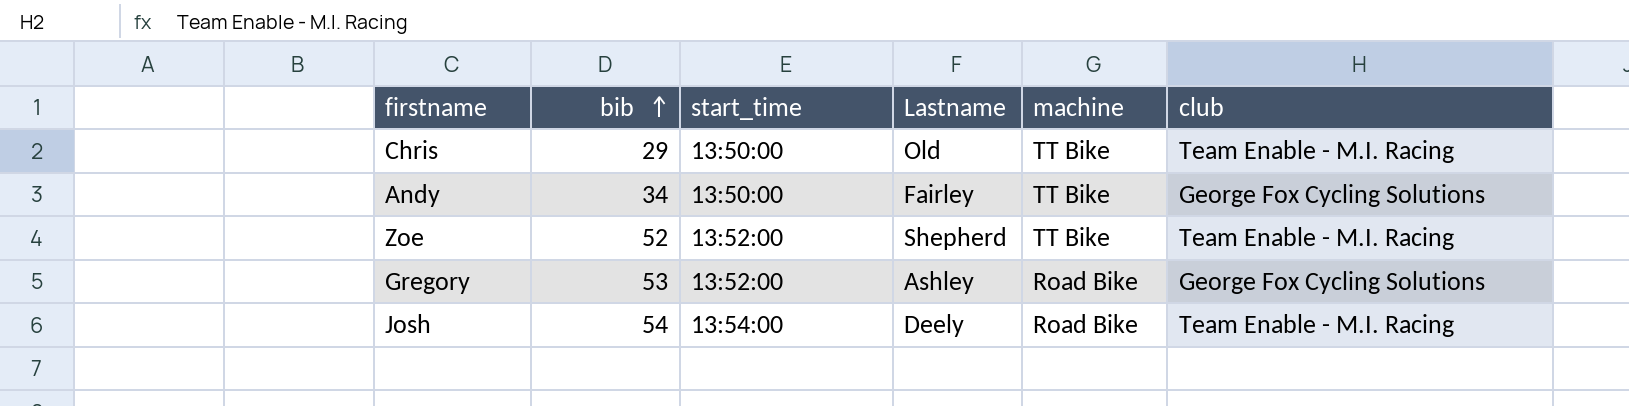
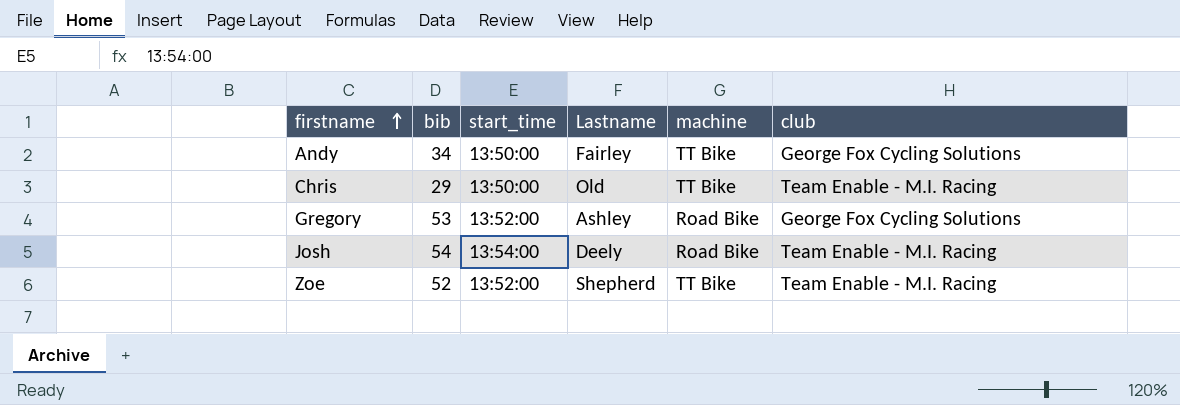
row order: bib ascending -> firstname ascending

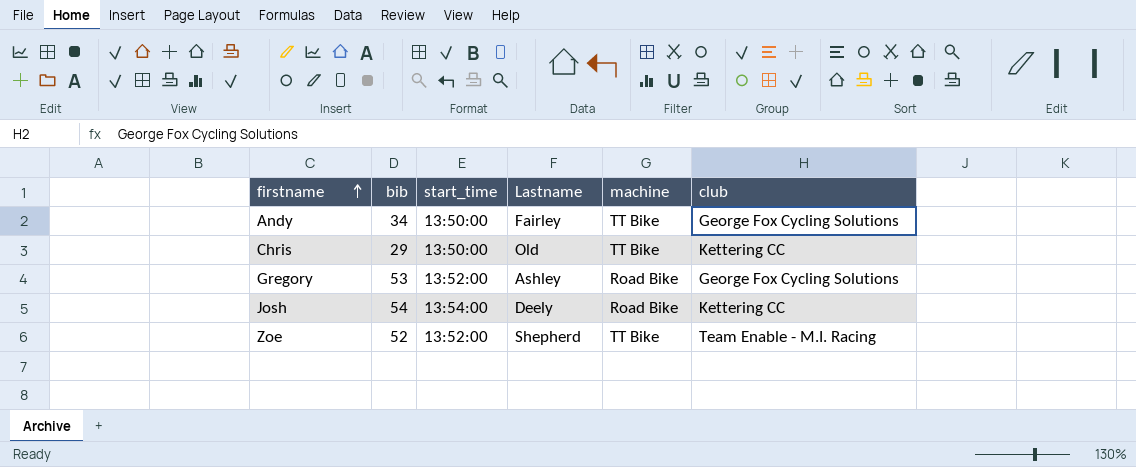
Chris | club: Team Enable - M.I. Racing -> Kettering CC
Josh | club: Team Enable - M.I. Racing -> Kettering CC

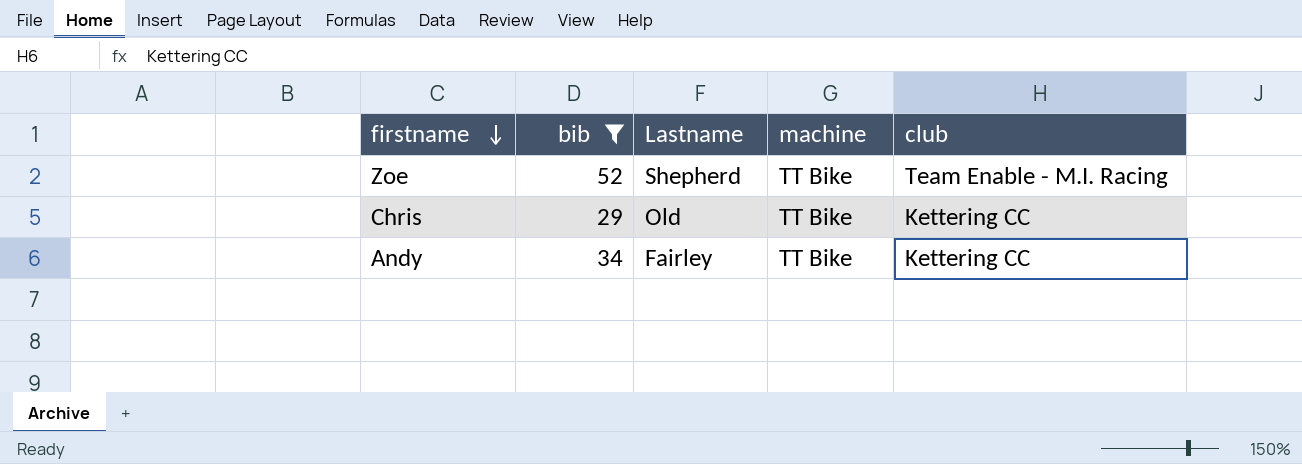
filter: none -> bib <= 52
row order: firstname ascending -> firstname descending
column start_time | position: 3 -> none
Andy | club: George Fox Cycling Solutions -> Kettering CC

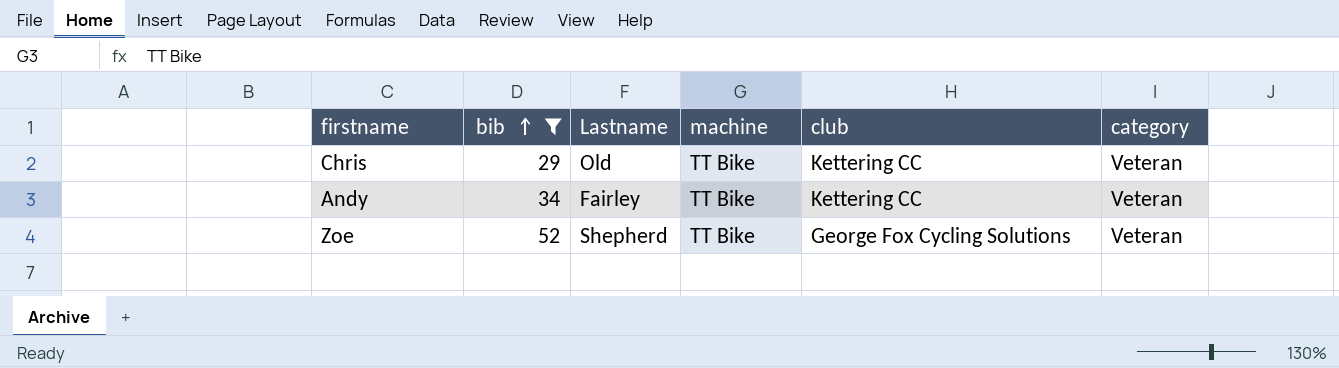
row order: firstname descending -> bib ascending
column category | position: none -> 6
Zoe | club: Team Enable - M.I. Racing -> George Fox Cycling Solutions

